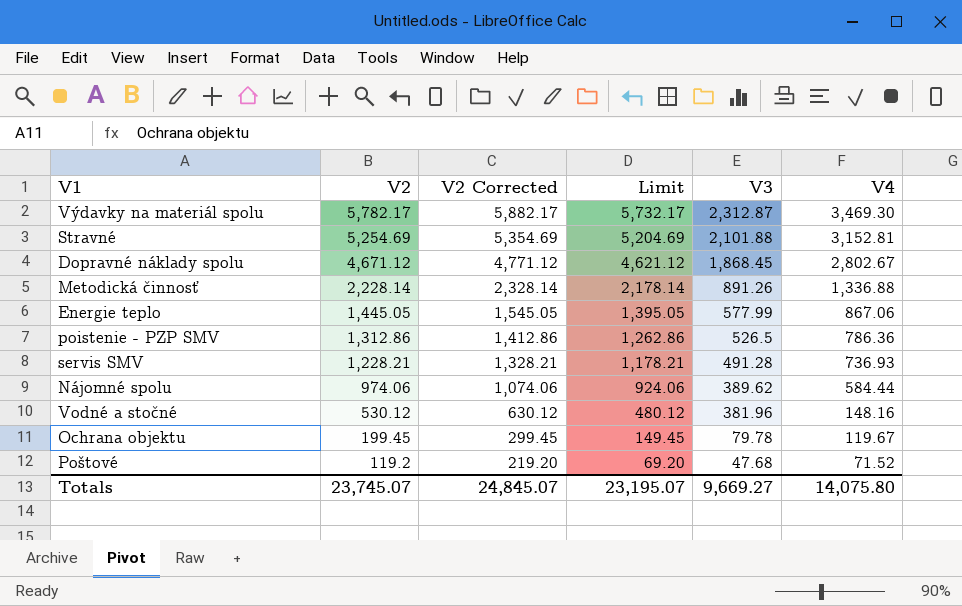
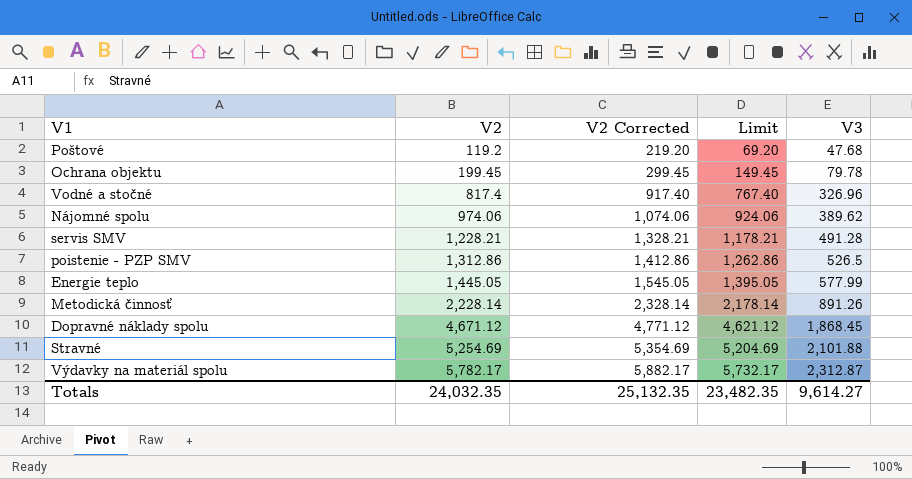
row order: V2 descending -> V2 ascending
column V4 | formula: [V2] - [V3] -> none
Vodné a stočné | V2: 530.12 -> 817.4
Vodné a stočné | V2 Corrected: 630.12 -> 917.40
Vodné a stočné | Limit: 480.12 -> 767.40
Vodné a stočné | V3: 381.96 -> 326.96
Totals | V2: 23,745.07 -> 24,032.35
Totals | V2 Corrected: 24,845.07 -> 25,132.35
Totals | Limit: 23,195.07 -> 23,482.35
Totals | V3: 9,669.27 -> 9,614.27

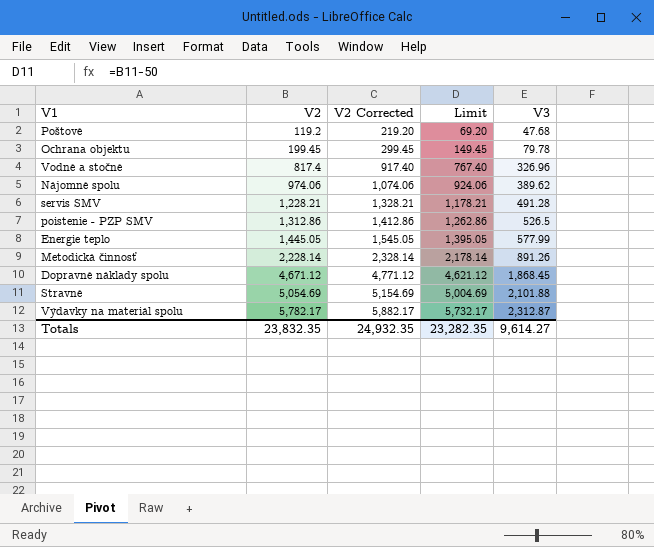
Stravné | V2: 5,254.69 -> 5,054.69
Stravné | V2 Corrected: 5,354.69 -> 5,154.69
Stravné | Limit: 5,204.69 -> 5,004.69
Totals | V2: 24,032.35 -> 23,832.35
Totals | V2 Corrected: 25,132.35 -> 24,932.35
Totals | Limit: 23,482.35 -> 23,282.35

